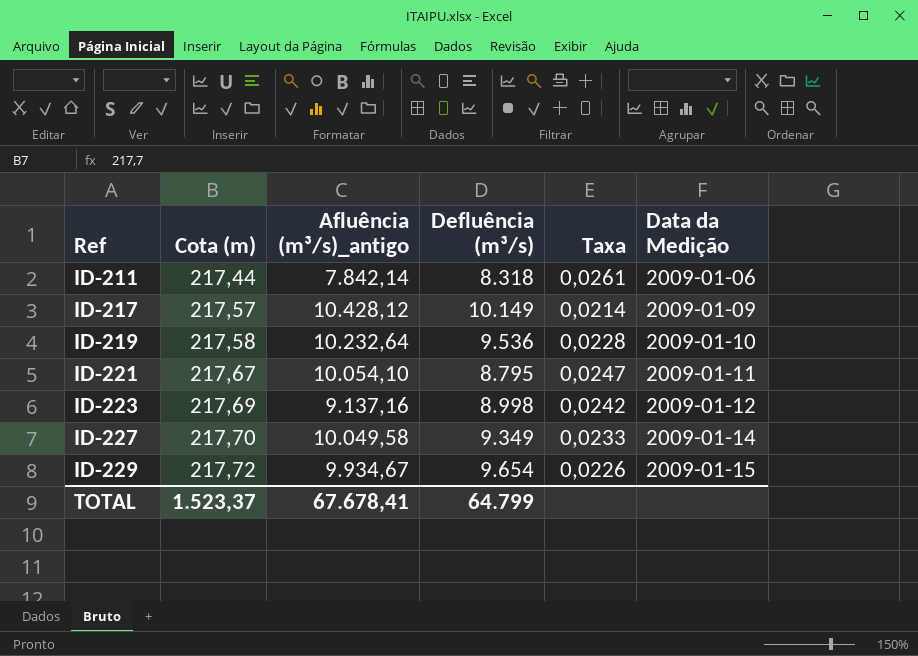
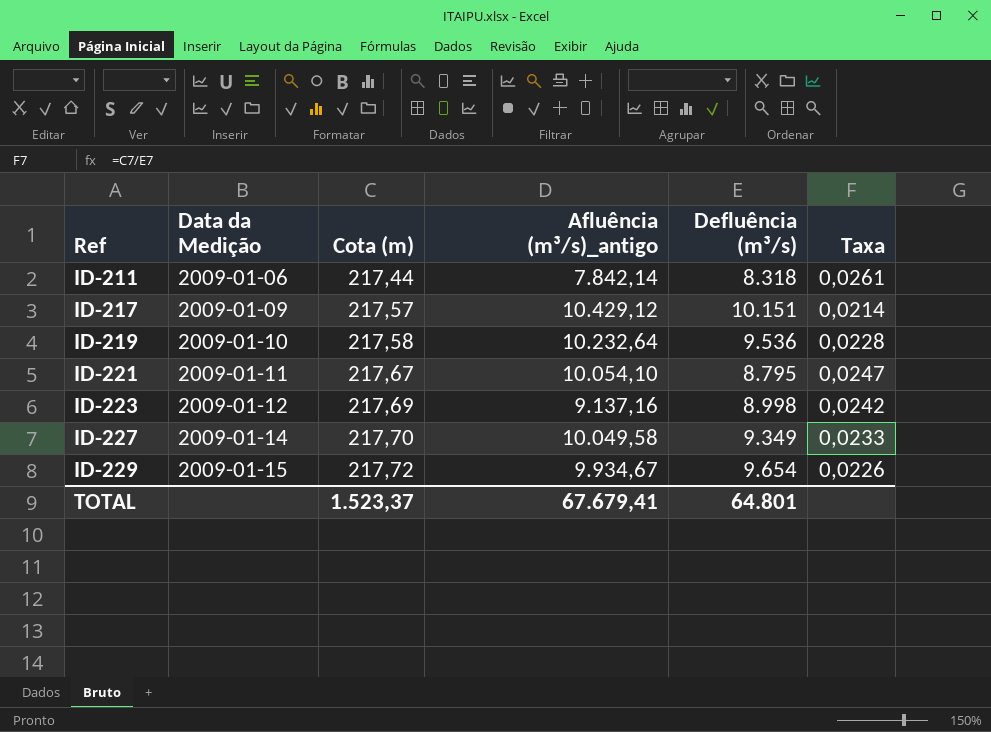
column Data da Medição | position: 6 -> 2
ID-217 | Afluência (m³/s)_antigo: 10.428,12 -> 10.429,12
ID-217 | Defluência (m³/s): 10.149 -> 10.151
TOTAL | Afluência (m³/s)_antigo: 67.678,41 -> 67.679,41
TOTAL | Defluência (m³/s): 64.799 -> 64.801

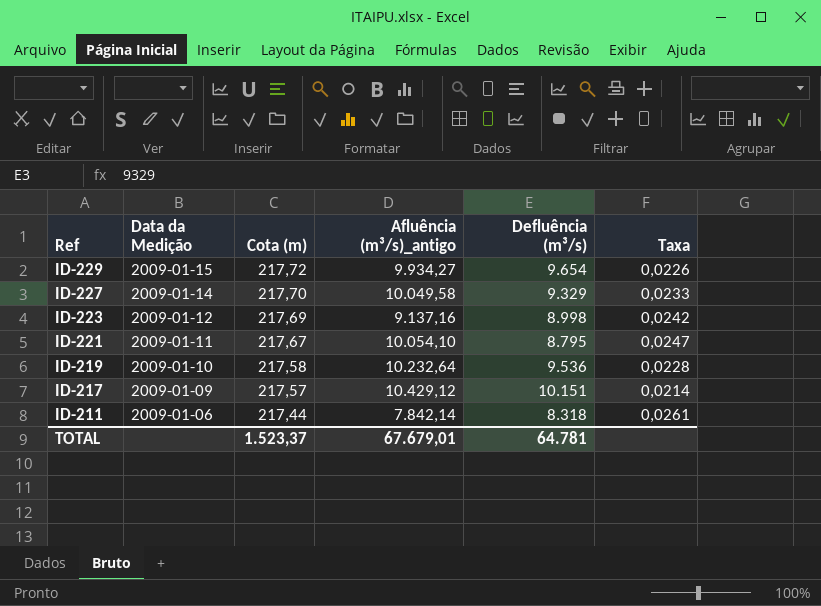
row order: Ref ascending -> Ref descending
ID-229 | Afluência (m³/s)_antigo: 9.934,67 -> 9.934,27
ID-227 | Defluência (m³/s): 9.349 -> 9.329
TOTAL | Afluência (m³/s)_antigo: 67.679,41 -> 67.679,01
TOTAL | Defluência (m³/s): 64.801 -> 64.781

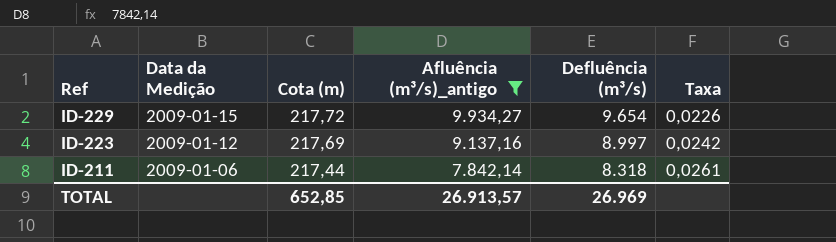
filter: none -> Afluência (m³/s)_antigo <= 9.934,27
ID-223 | Defluência (m³/s): 8.998 -> 8.997
TOTAL | Cota (m): 1.523,37 -> 652,85
TOTAL | Afluência (m³/s)_antigo: 67.679,01 -> 26.913,57
TOTAL | Defluência (m³/s): 64.781 -> 26.969

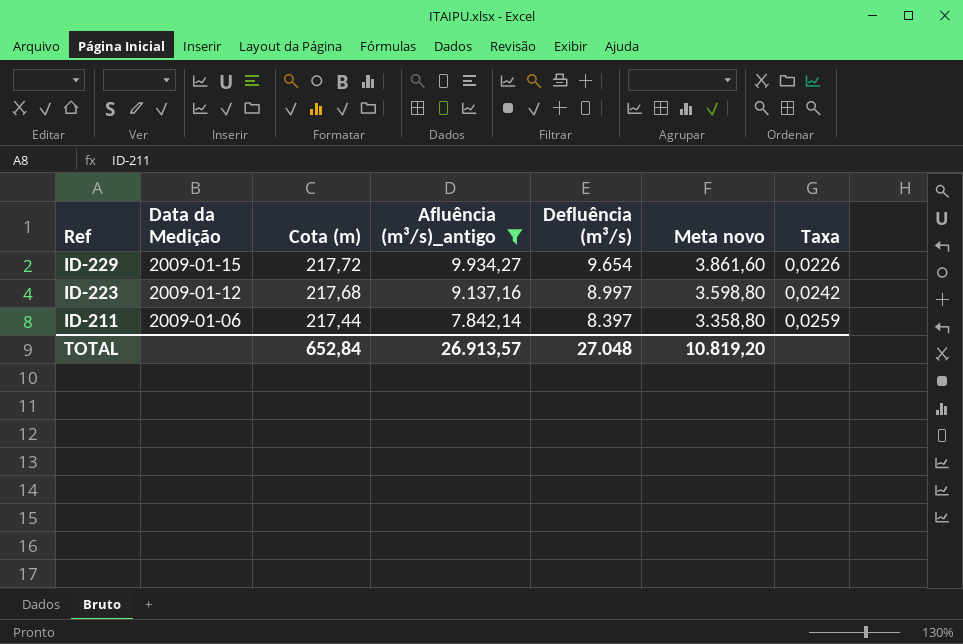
column Meta novo | formula: none -> [Defluência (m³/s)] * 0,4
ID-223 | Cota (m): 217,69 -> 217,68
ID-211 | Defluência (m³/s): 8.318 -> 8.397
ID-211 | Taxa: 0,0261 -> 0,0259
TOTAL | Cota (m): 652,85 -> 652,84
TOTAL | Defluência (m³/s): 26.969 -> 27.048

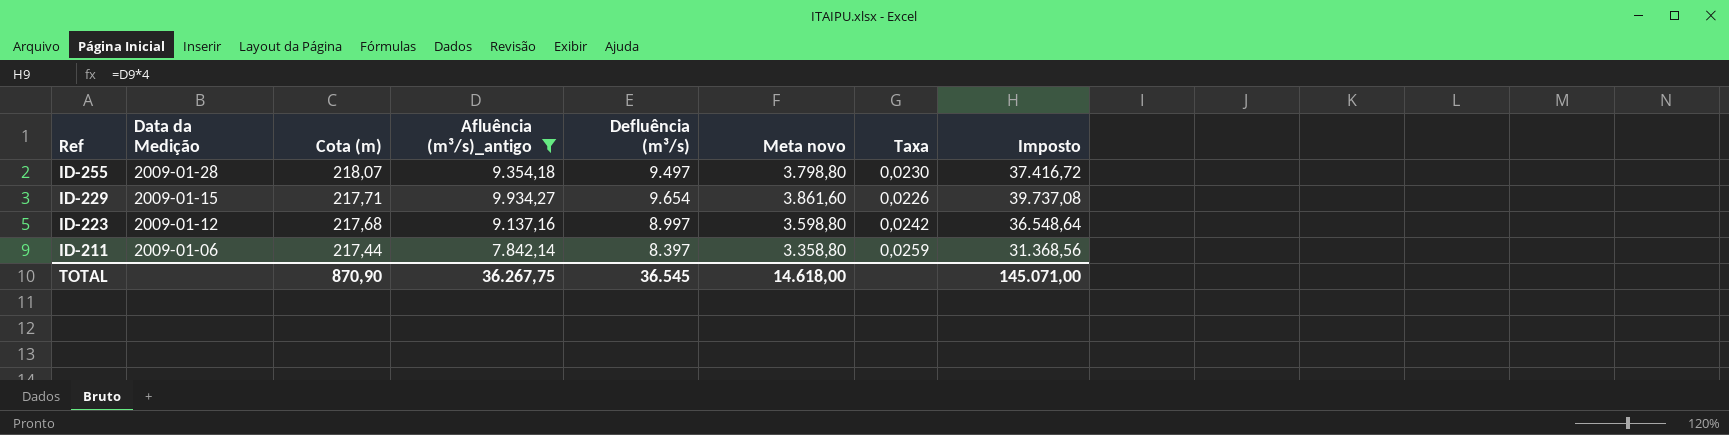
column Imposto | formula: none -> [Afluência (m³/s)_antigo] * 4
row ID-255: none -> 2009-01-28 | 218,07 | 9.354,18 | 9.497 | 3.798,80 | 0,0230 | 37.416,72
ID-229 | Cota (m): 217,72 -> 217,71
TOTAL | Cota (m): 652,84 -> 870,90
TOTAL | Afluência (m³/s)_antigo: 26.913,57 -> 36.267,75
TOTAL | Defluência (m³/s): 27.048 -> 36.545
TOTAL | Meta novo: 10.819,20 -> 14.618,00

